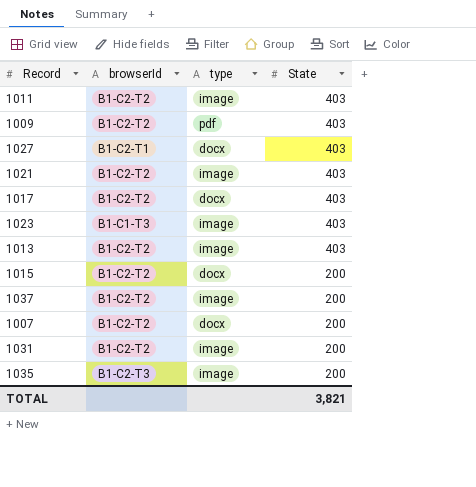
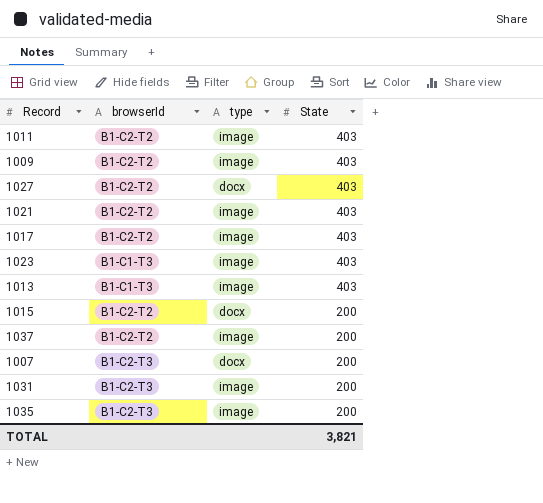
1009 | type: pdf -> image
1027 | browserId: B1-C2-T1 -> B1-C2-T2
1017 | type: docx -> image
1013 | browserId: B1-C2-T2 -> B1-C1-T3
1007 | browserId: B1-C2-T2 -> B1-C2-T3
1031 | browserId: B1-C2-T2 -> B1-C2-T3

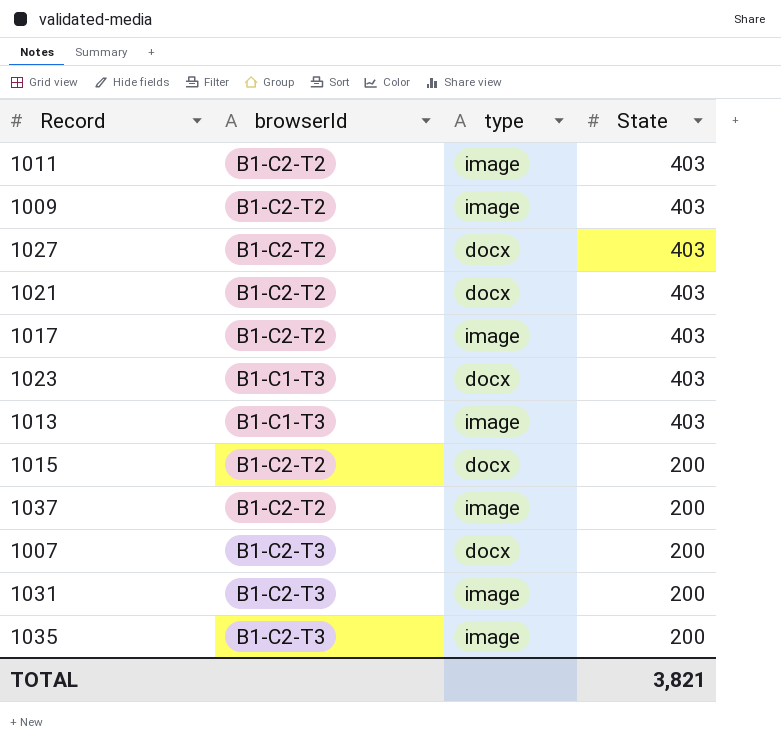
1021 | type: image -> docx
1023 | type: image -> docx

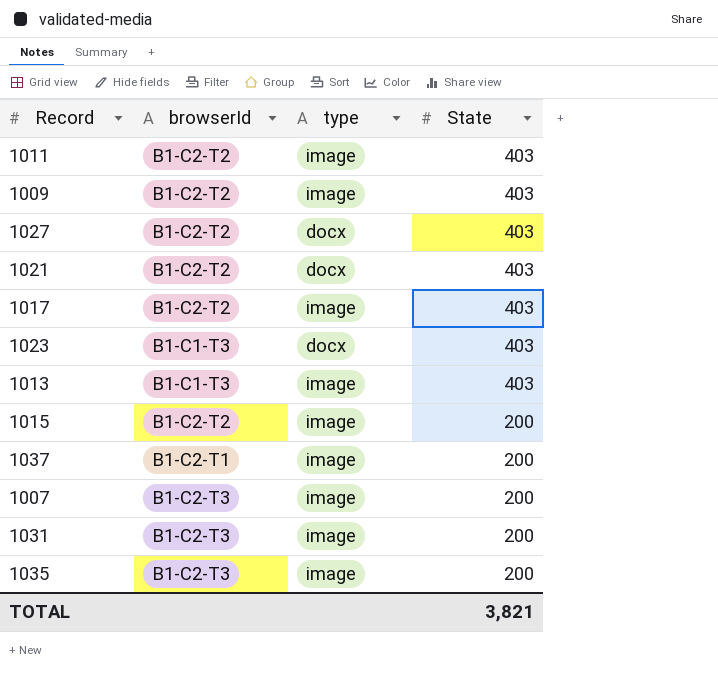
1015 | type: docx -> image
1037 | browserId: B1-C2-T2 -> B1-C2-T1
1007 | type: docx -> image

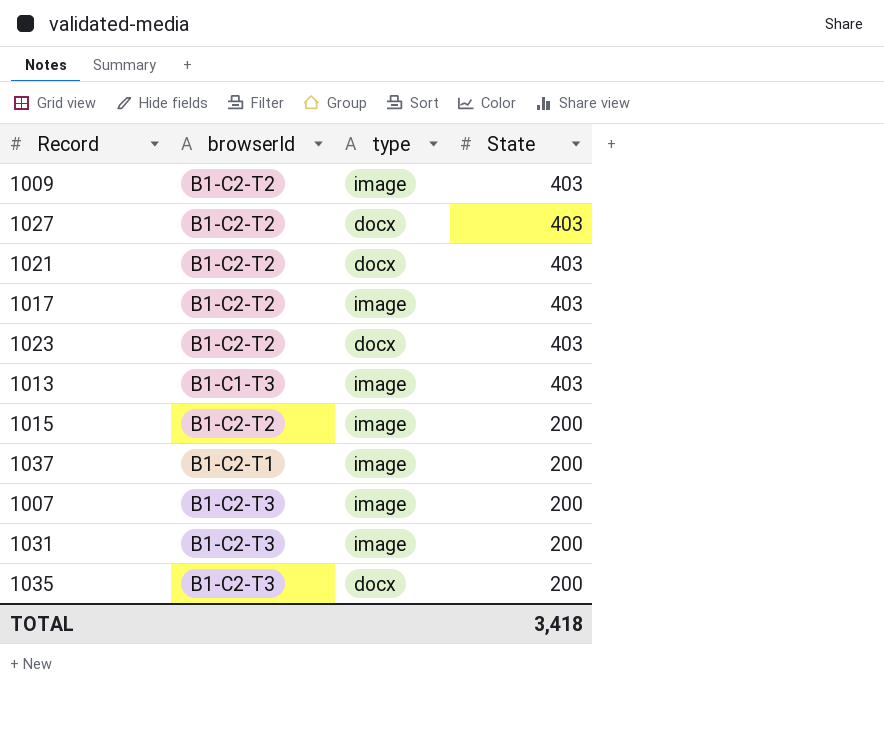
row 1011: B1-C2-T2 | image | 403 -> none
1023 | browserId: B1-C1-T3 -> B1-C2-T2
1035 | type: image -> docx
TOTAL | State: 3,821 -> 3,418

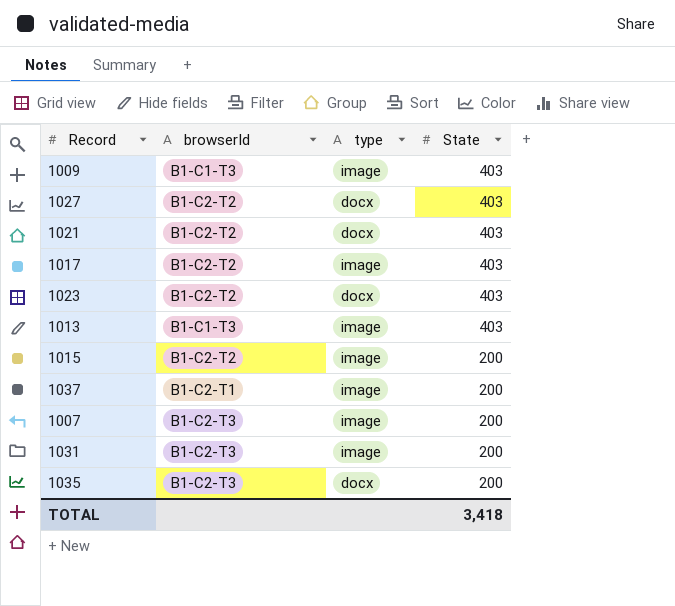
1009 | browserId: B1-C2-T2 -> B1-C1-T3

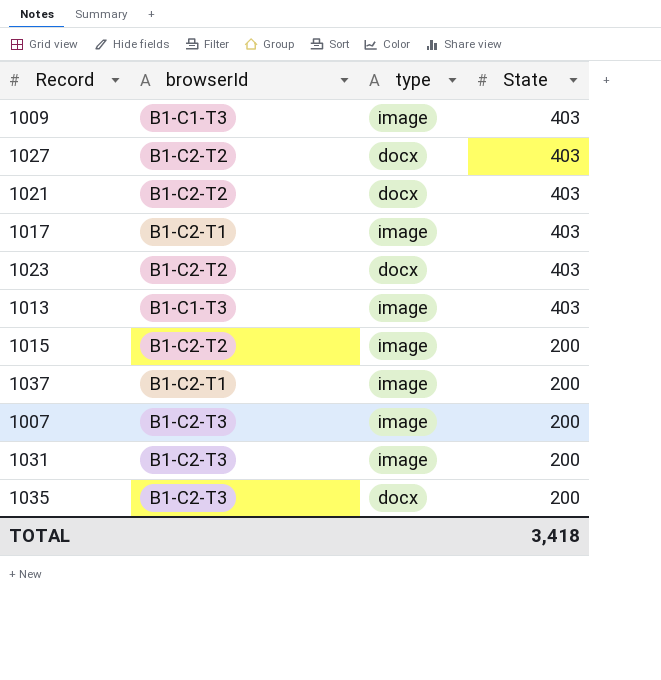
1017 | browserId: B1-C2-T2 -> B1-C2-T1

